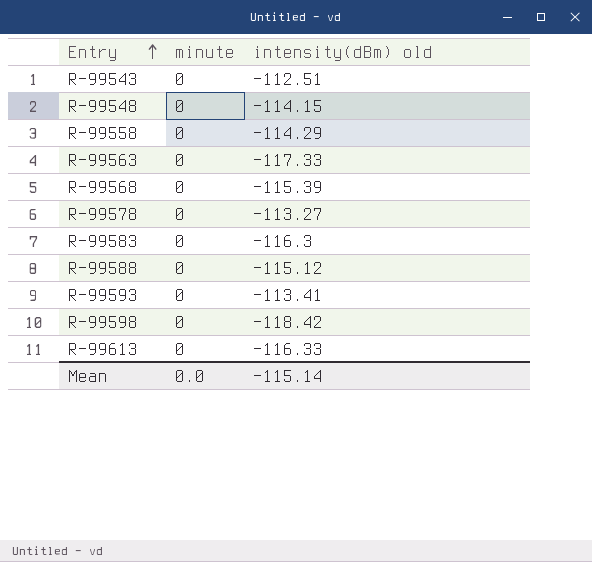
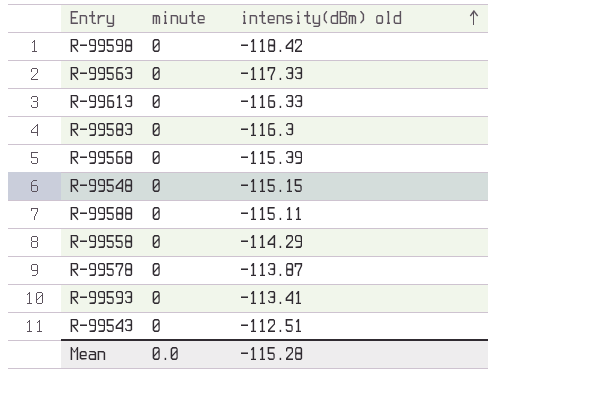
row order: Entry ascending -> intensity(dBm) old ascending
R-99548 | intensity(dBm) old: -114.15 -> -115.15
R-99588 | intensity(dBm) old: -115.12 -> -115.11
R-99578 | intensity(dBm) old: -113.27 -> -113.87
Mean | intensity(dBm) old: -115.14 -> -115.28

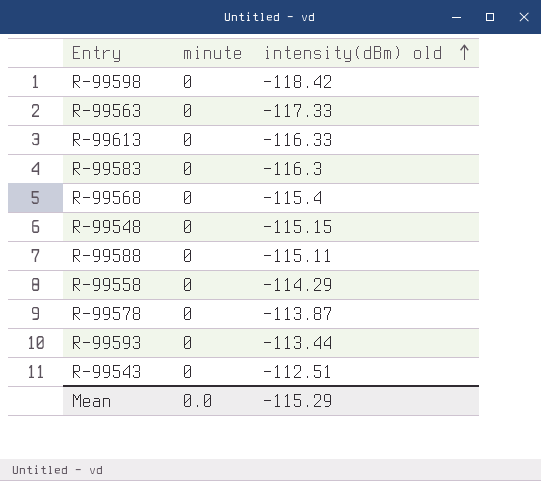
R-99568 | intensity(dBm) old: -115.39 -> -115.4
R-99593 | intensity(dBm) old: -113.41 -> -113.44
Mean | intensity(dBm) old: -115.28 -> -115.29

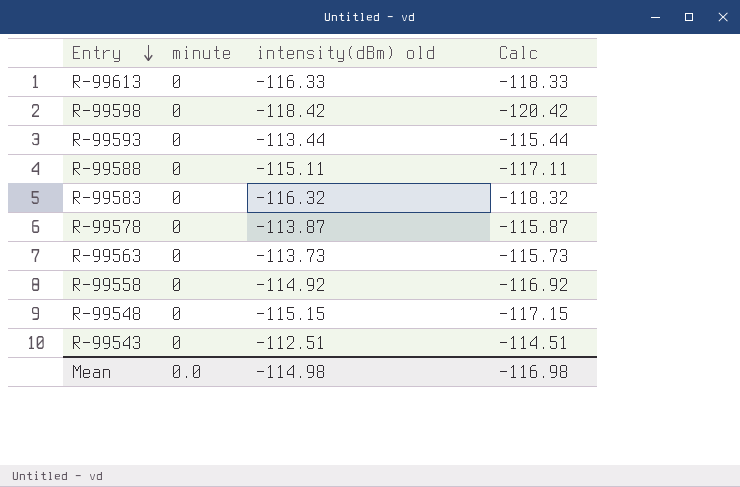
row order: intensity(dBm) old ascending -> Entry descending
column Calc | formula: none -> [intensity(dBm) old] - 2
row R-99568: 0 | -115.4 -> none
R-99583 | intensity(dBm) old: -116.3 -> -116.32
R-99563 | intensity(dBm) old: -117.33 -> -113.73
R-99558 | intensity(dBm) old: -114.29 -> -114.92
Mean | intensity(dBm) old: -115.29 -> -114.98

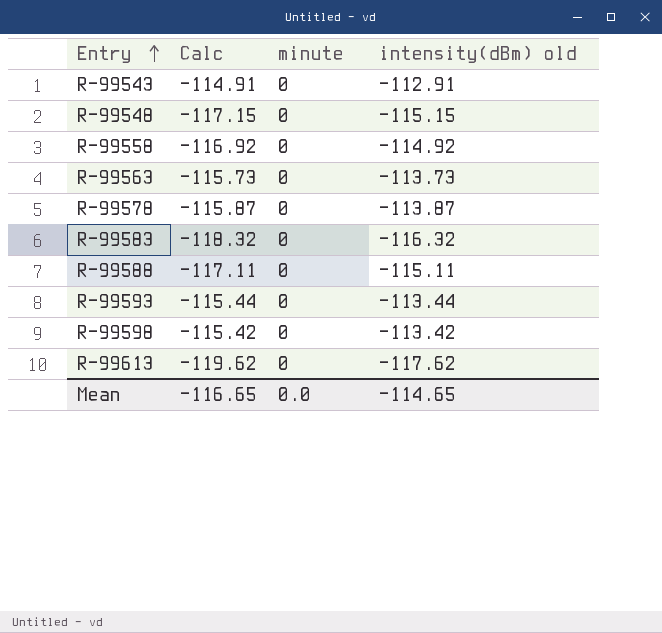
row order: Entry descending -> Entry ascending
column Calc | position: 4 -> 2
R-99543 | Calc: -114.51 -> -114.91
R-99543 | intensity(dBm) old: -112.51 -> -112.91
R-99598 | Calc: -120.42 -> -115.42
R-99598 | intensity(dBm) old: -118.42 -> -113.42
R-99613 | Calc: -118.33 -> -119.62
R-99613 | intensity(dBm) old: -116.33 -> -117.62
Mean | Calc: -116.98 -> -116.65
Mean | intensity(dBm) old: -114.98 -> -114.65

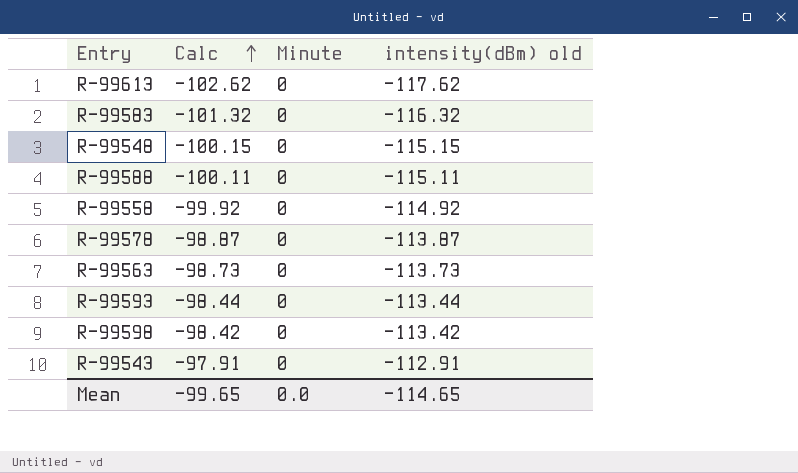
row order: Entry ascending -> Calc ascending
column Calc | formula: [intensity(dBm) old] - 2 -> [intensity(dBm) old] + 15
column name: minute -> Minute
Mean | Calc: -116.65 -> -99.65

